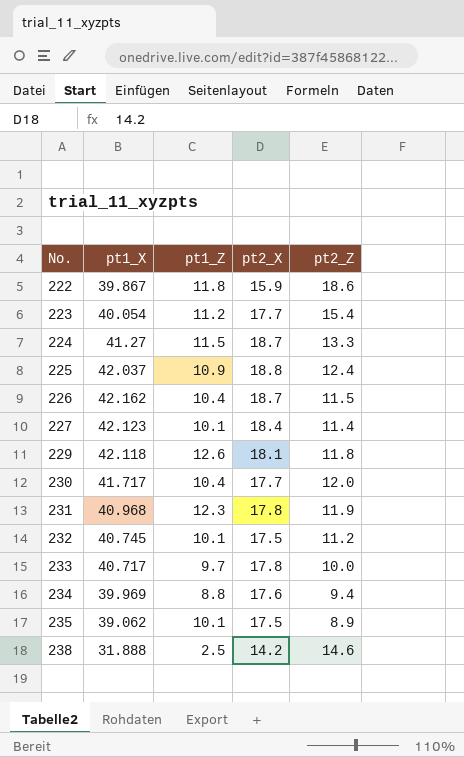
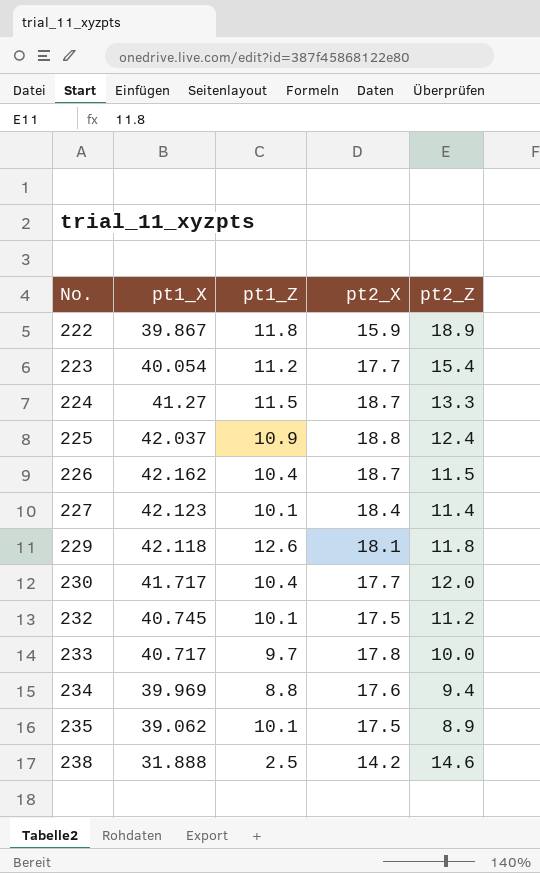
row 231: 40.968 | 12.3 | 17.8 | 11.9 -> none
222 | pt2_Z: 18.6 -> 18.9

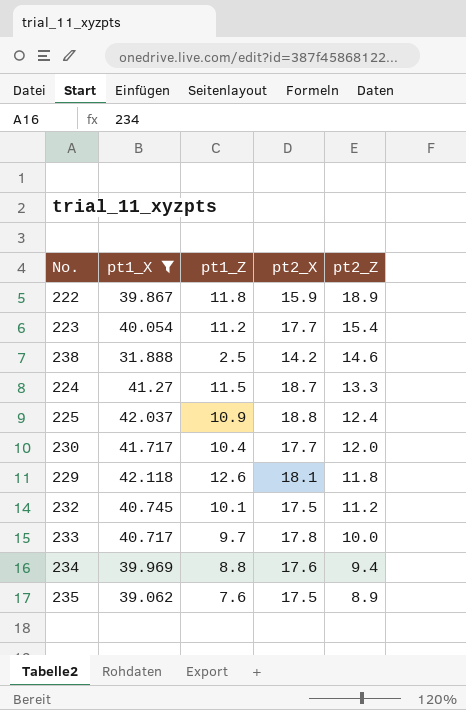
filter: none -> pt1_X <= 42.118
row order: No. ascending -> pt2_Z descending
235 | pt1_Z: 10.1 -> 7.6

